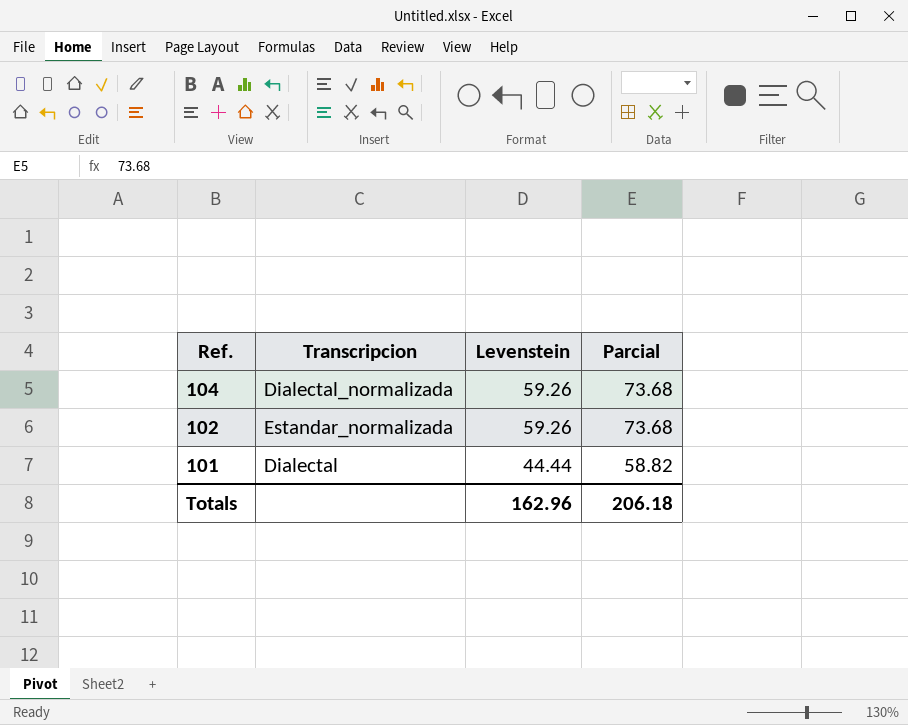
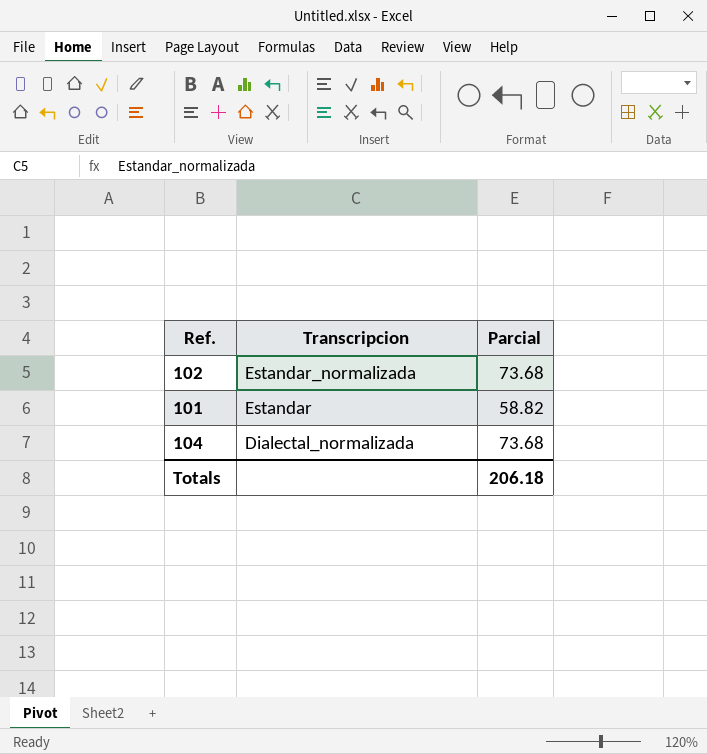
row order: Ref. descending -> Transcripcion descending
column Levenstein | position: 3 -> none
101 | Transcripcion: Dialectal -> Estandar

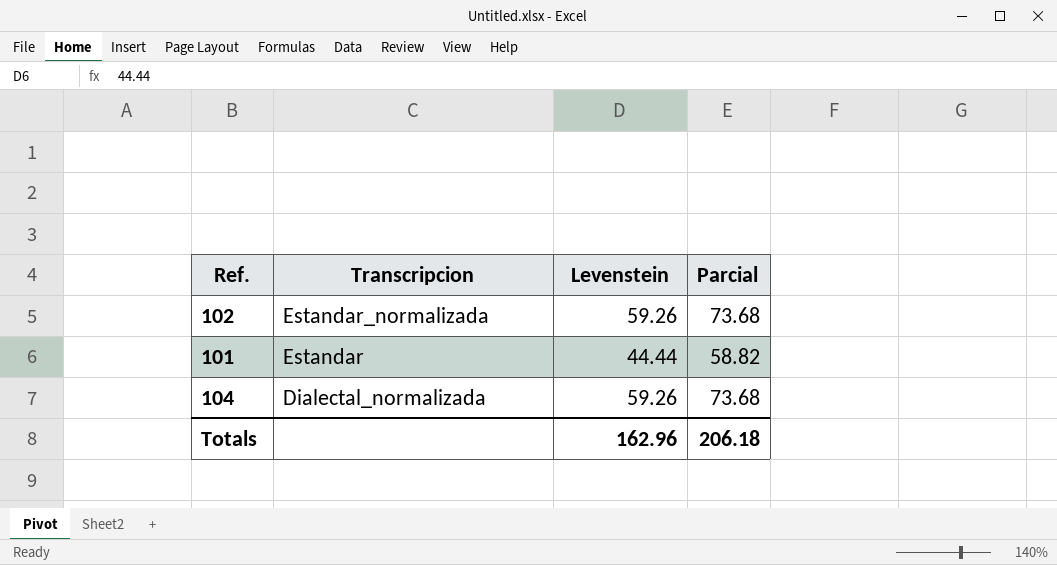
column Levenstein | position: none -> 3

